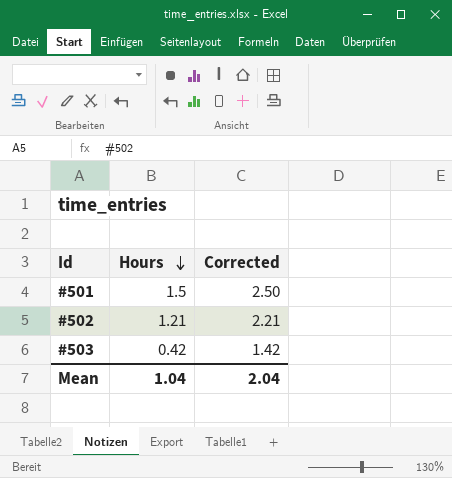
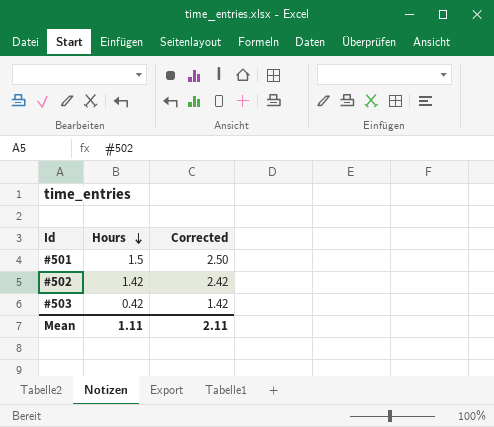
#502 | Hours: 1.21 -> 1.42
#502 | Corrected: 2.21 -> 2.42
Mean | Hours: 1.04 -> 1.11
Mean | Corrected: 2.04 -> 2.11

